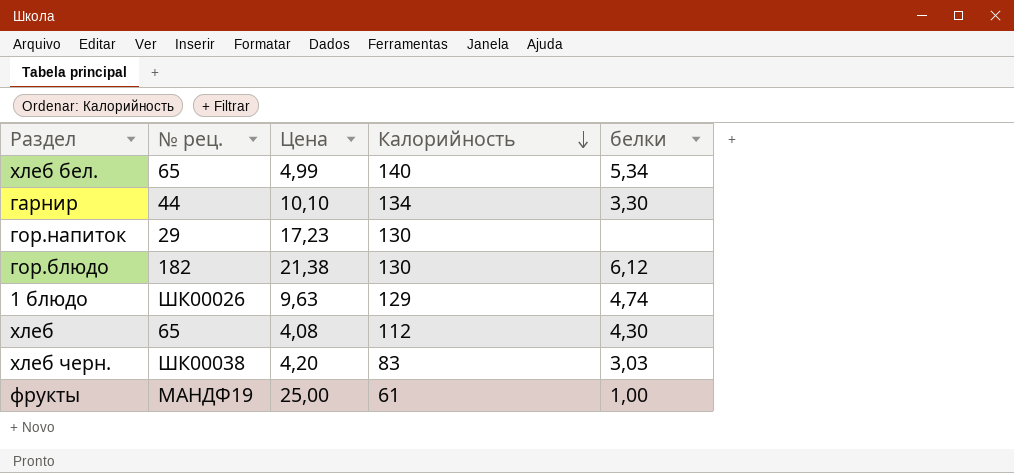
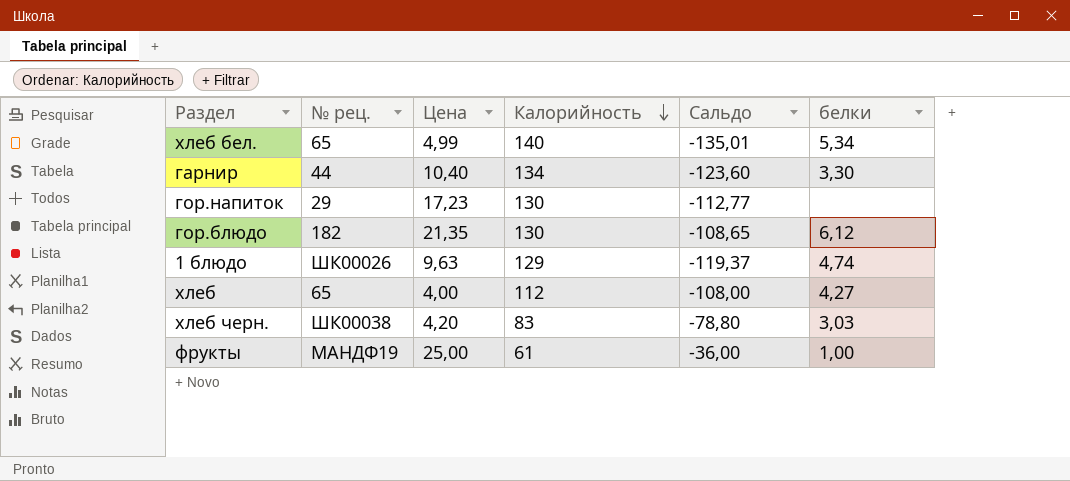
column Сальдо | formula: none -> [Цена] - [Калорийность]
гарнир | Цена: 10,10 -> 10,40
гор.блюдо | Цена: 21,38 -> 21,35
хлеб | Цена: 4,08 -> 4,00
хлеб | белки: 4,30 -> 4,27

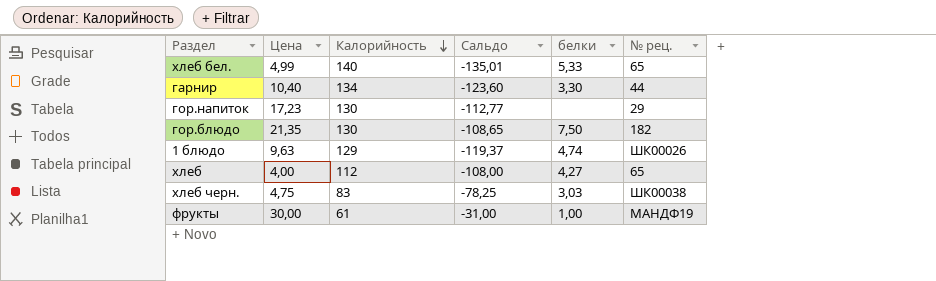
column № рец. | position: 2 -> 6
хлеб бел. | белки: 5,34 -> 5,33
гор.блюдо | белки: 6,12 -> 7,50
хлеб черн. | Цена: 4,20 -> 4,75
хлеб черн. | Сальдо: -78,80 -> -78,25
фрукты | Цена: 25,00 -> 30,00
фрукты | Сальдо: -36,00 -> -31,00

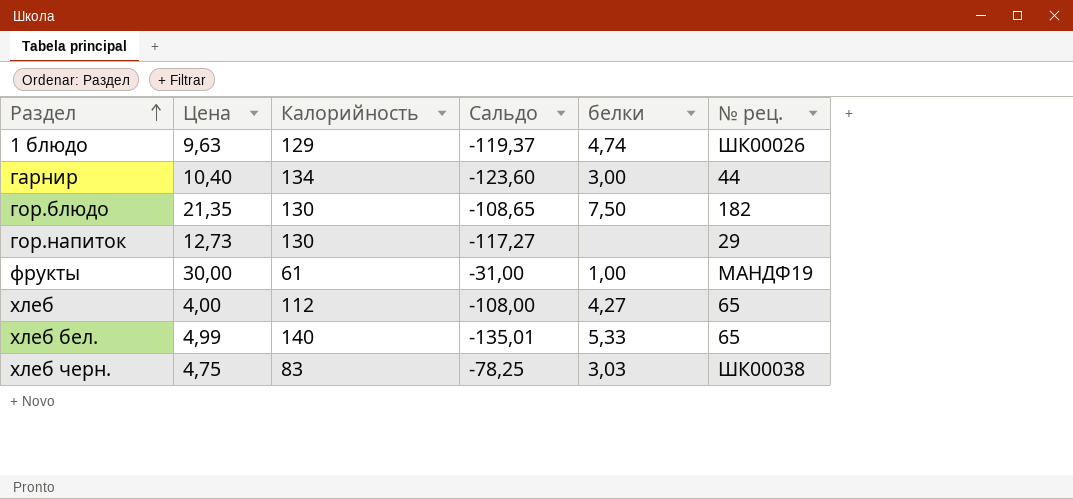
row order: Калорийность descending -> Раздел ascending
гарнир | белки: 3,30 -> 3,00
гор.напиток | Цена: 17,23 -> 12,73
гор.напиток | Сальдо: -112,77 -> -117,27

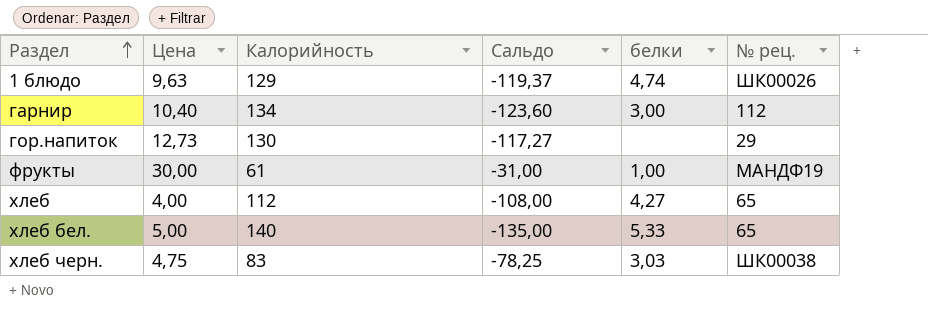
row гор.блюдо: 21,35 | 130 | -108,65 | 7,50 | 182 -> none
гарнир | № рец.: 44 -> 112
хлеб бел. | Цена: 4,99 -> 5,00
хлеб бел. | Сальдо: -135,01 -> -135,00

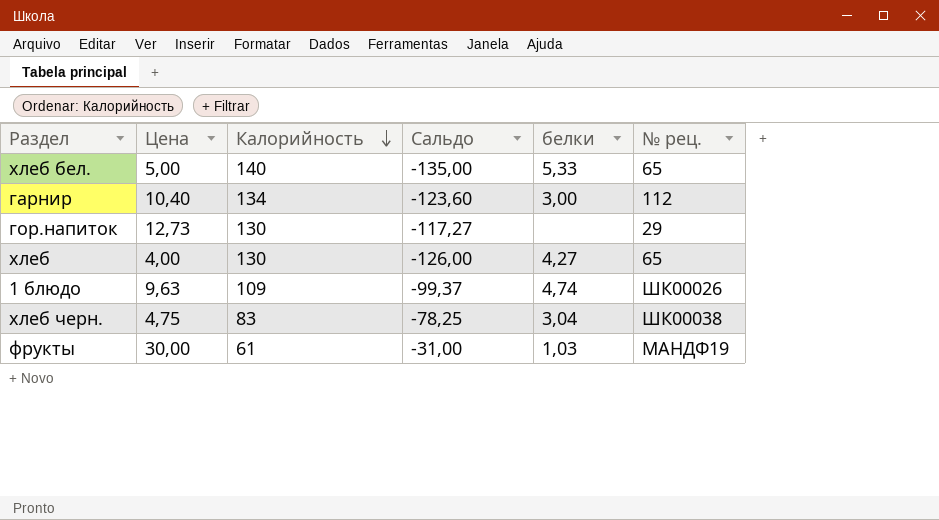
row order: Раздел ascending -> Калорийность descending
хлеб | Калорийность: 112 -> 130
хлеб | Сальдо: -108,00 -> -126,00
1 блюдо | Калорийность: 129 -> 109
1 блюдо | Сальдо: -119,37 -> -99,37
хлеб черн. | белки: 3,03 -> 3,04
фрукты | белки: 1,00 -> 1,03

